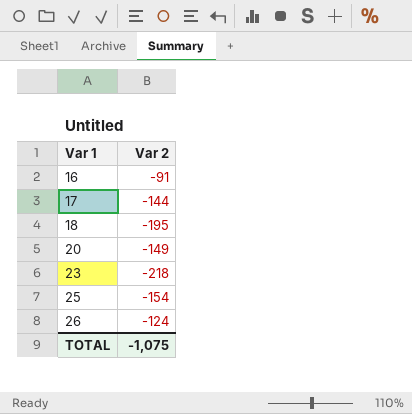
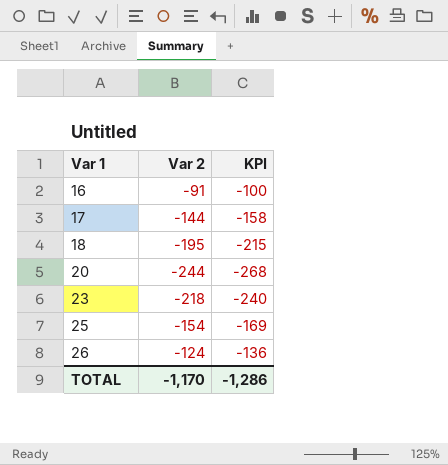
column KPI | formula: none -> [Var 2] * 1.1
20 | Var 2: -149 -> -244
TOTAL | Var 2: -1,075 -> -1,170

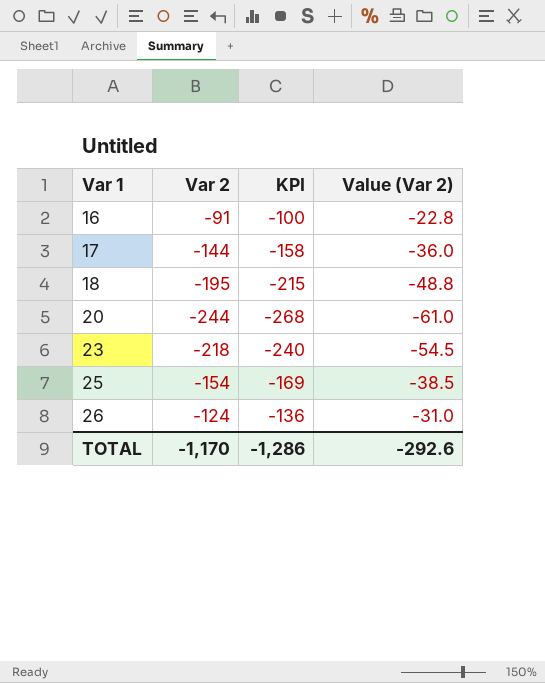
column Value (Var 2) | formula: none -> [Var 2] * 0.25

